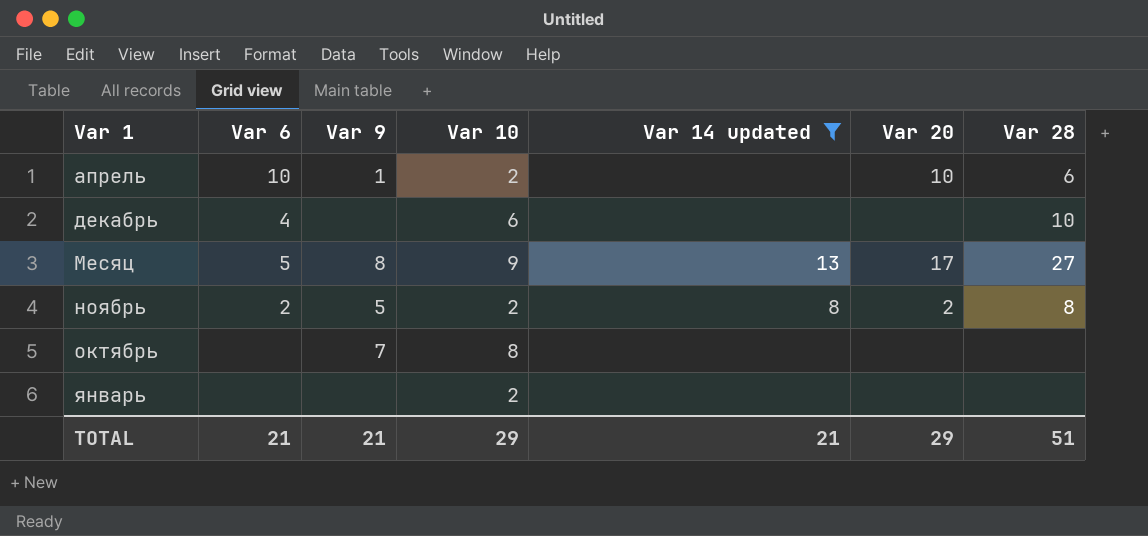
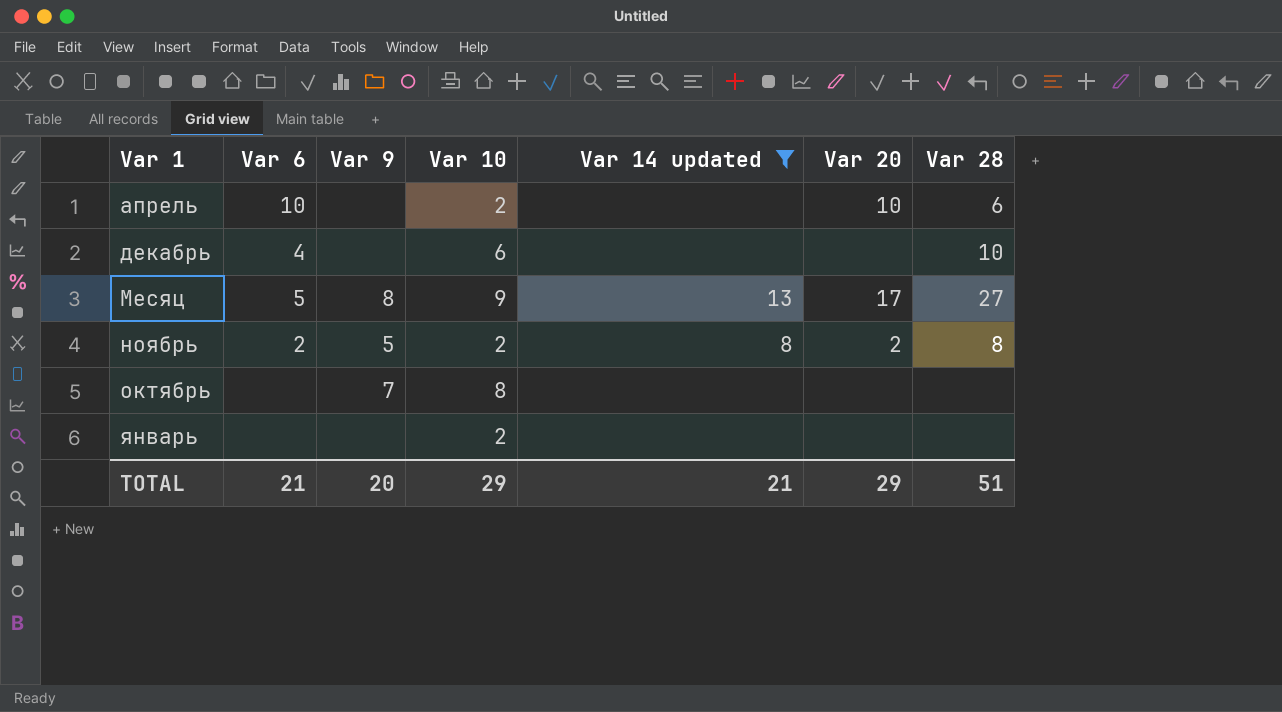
апрель | Var 9: 1 -> none
TOTAL | Var 9: 21 -> 20

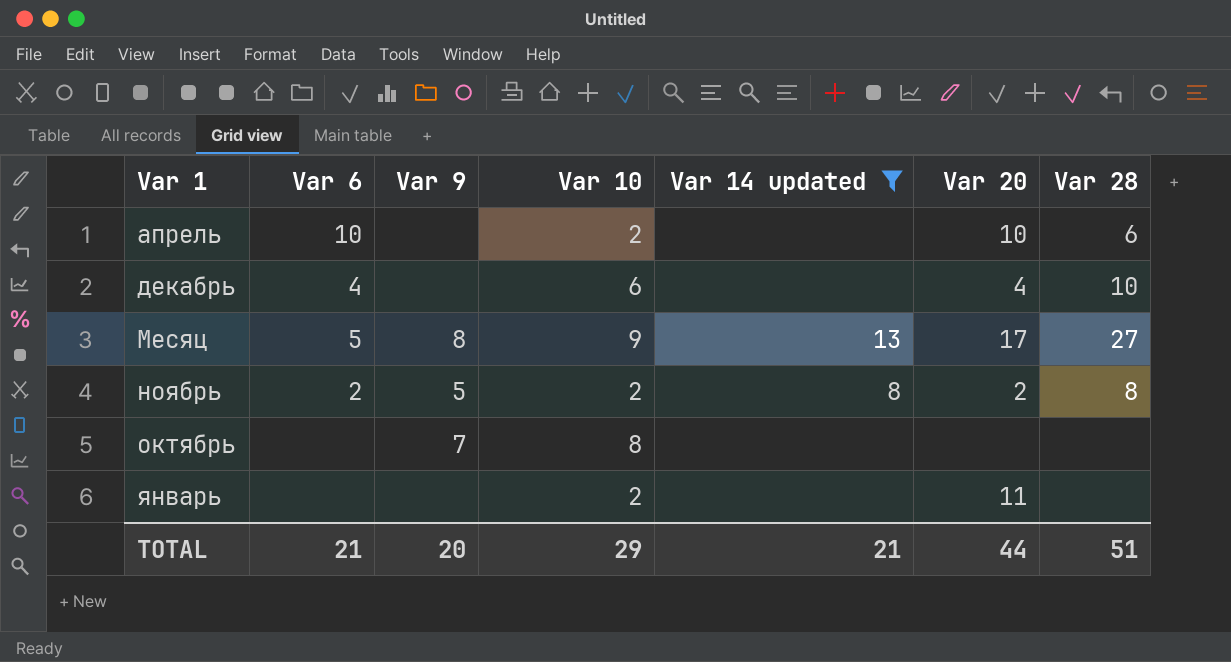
декабрь | Var 20: none -> 4
январь | Var 20: none -> 11
TOTAL | Var 20: 29 -> 44

